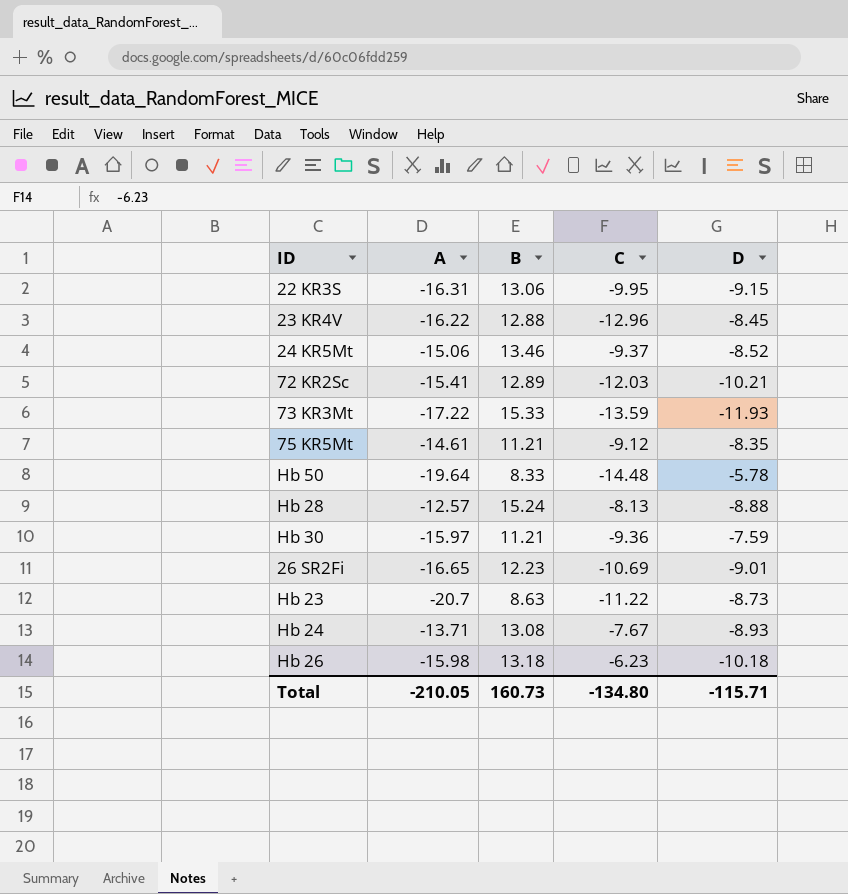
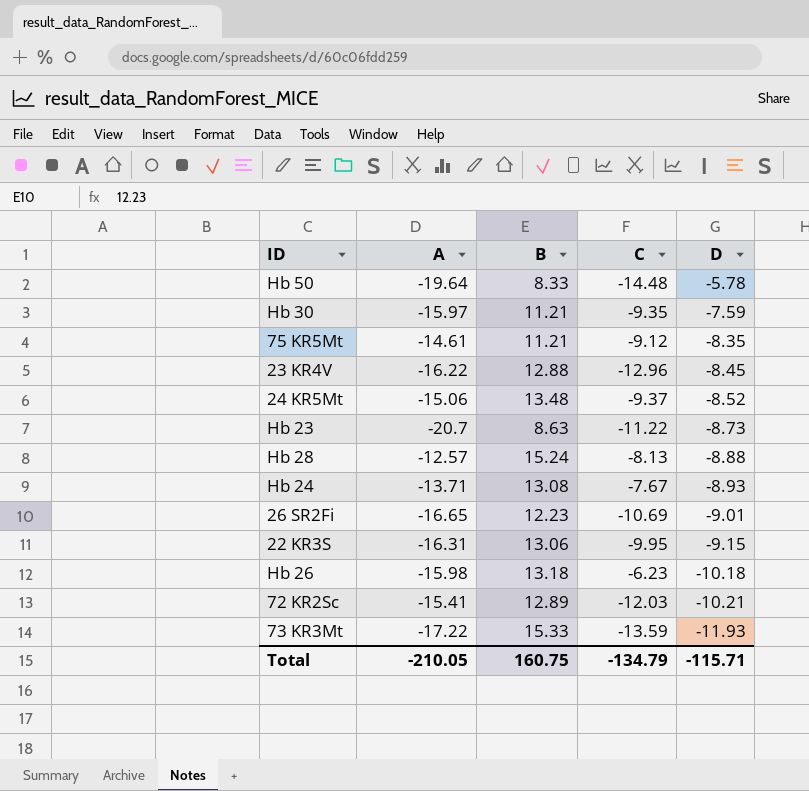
row order: none -> D descending
Hb 30 | C: -9.36 -> -9.35
24 KR5Mt | B: 13.46 -> 13.48
Total | B: 160.73 -> 160.75
Total | C: -134.80 -> -134.79

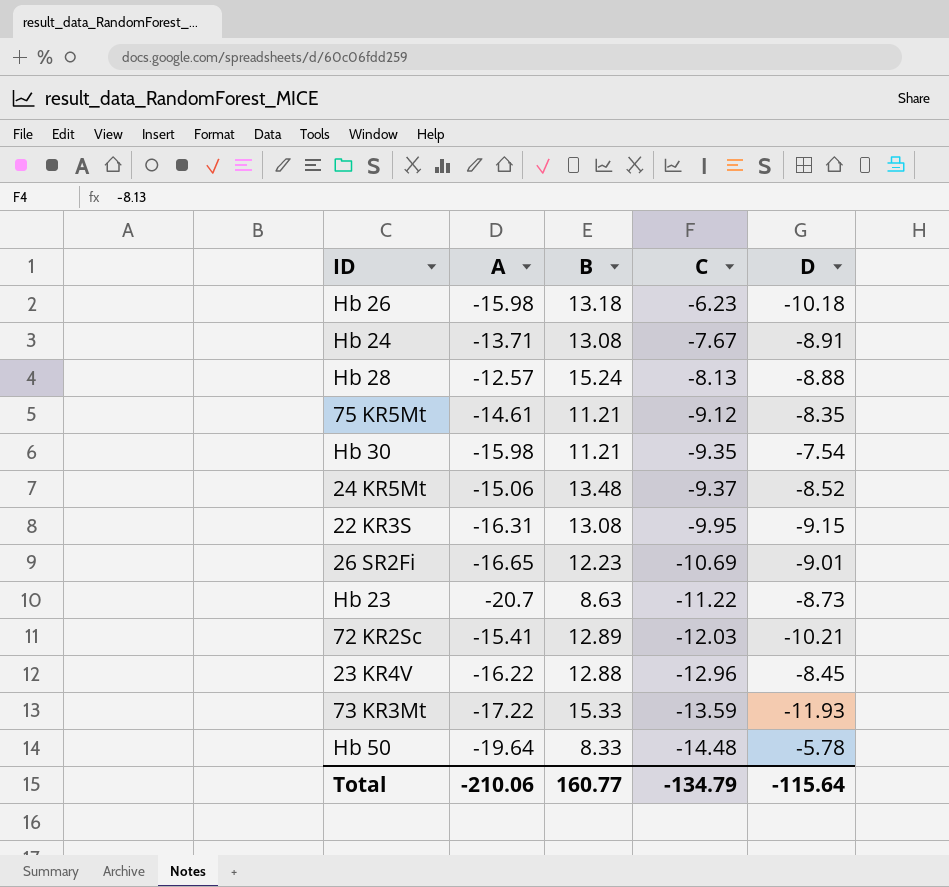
row order: D descending -> C descending
Hb 24 | D: -8.93 -> -8.91
Hb 30 | A: -15.97 -> -15.98
Hb 30 | D: -7.59 -> -7.54
22 KR3S | B: 13.06 -> 13.08
Total | A: -210.05 -> -210.06
Total | B: 160.75 -> 160.77
Total | D: -115.71 -> -115.64

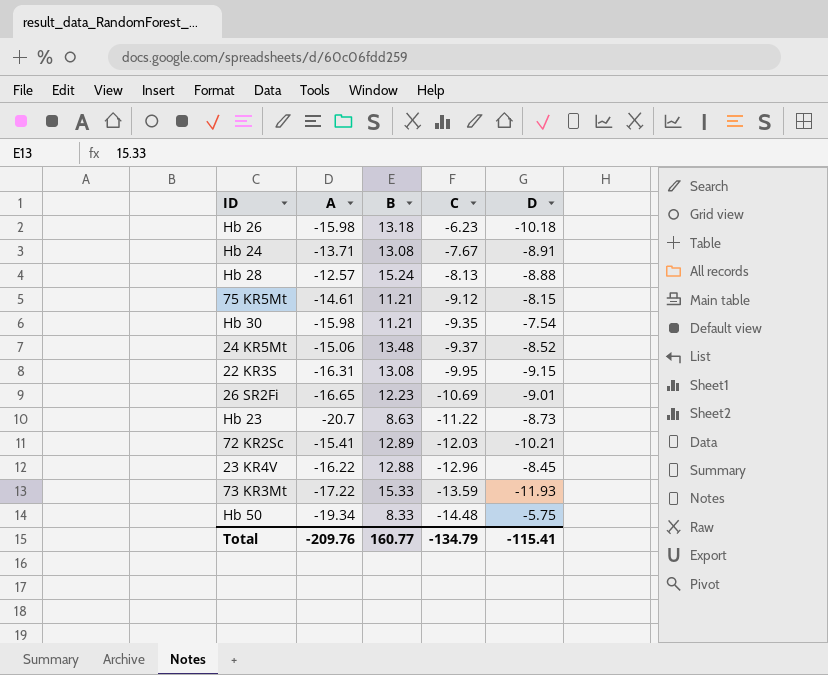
75 KR5Mt | D: -8.35 -> -8.15
Hb 50 | A: -19.64 -> -19.34
Hb 50 | D: -5.78 -> -5.75
Total | A: -210.06 -> -209.76
Total | D: -115.64 -> -115.41

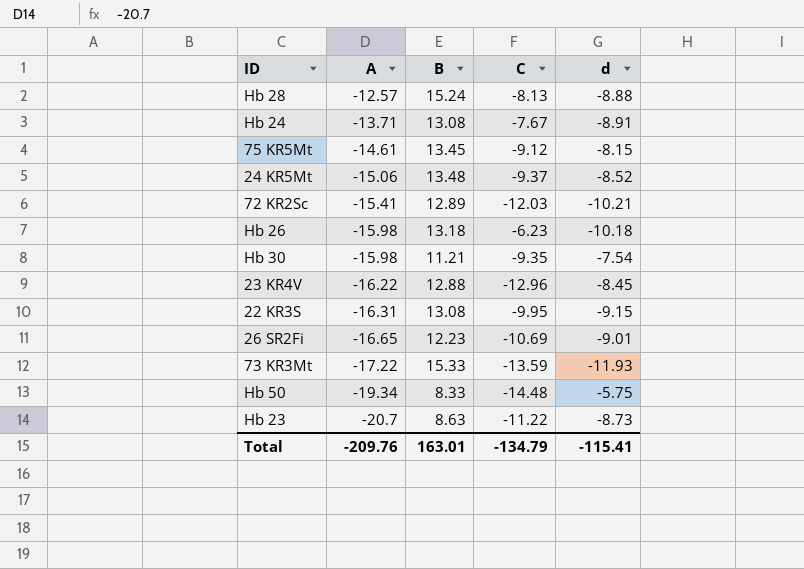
row order: C descending -> A descending
column name: D -> d
75 KR5Mt | B: 11.21 -> 13.45
Total | B: 160.77 -> 163.01

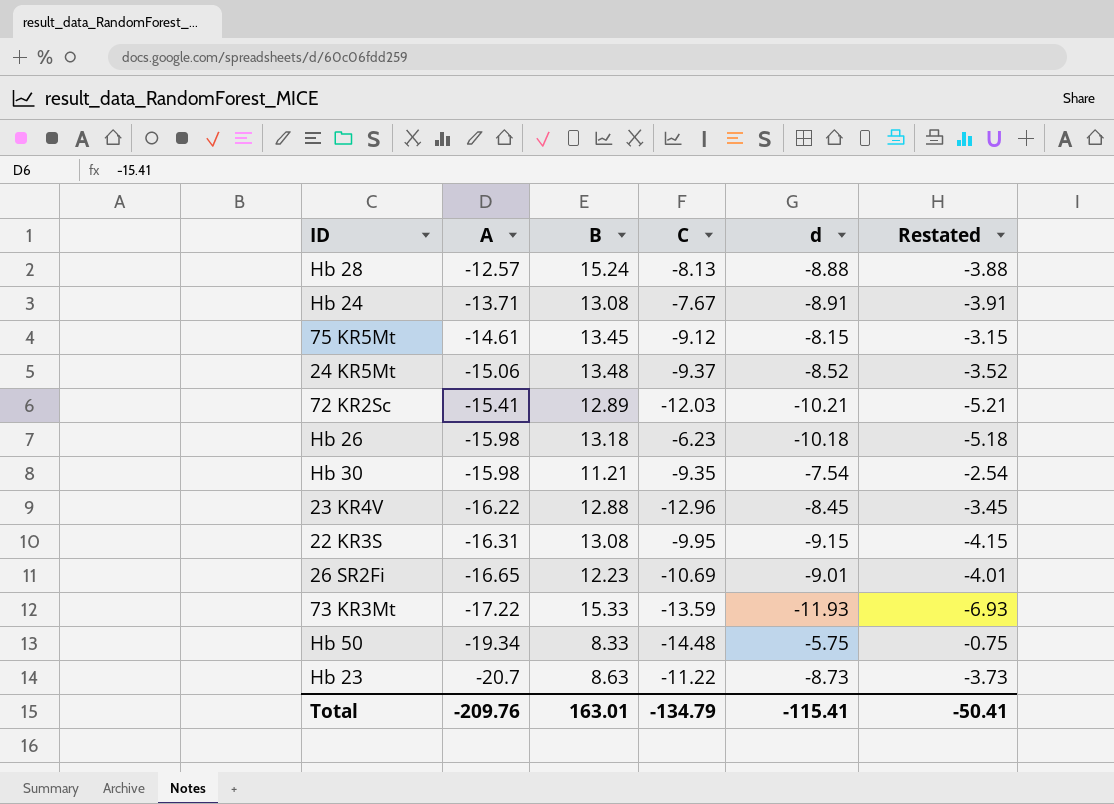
column Restated | formula: none -> [d] + 5

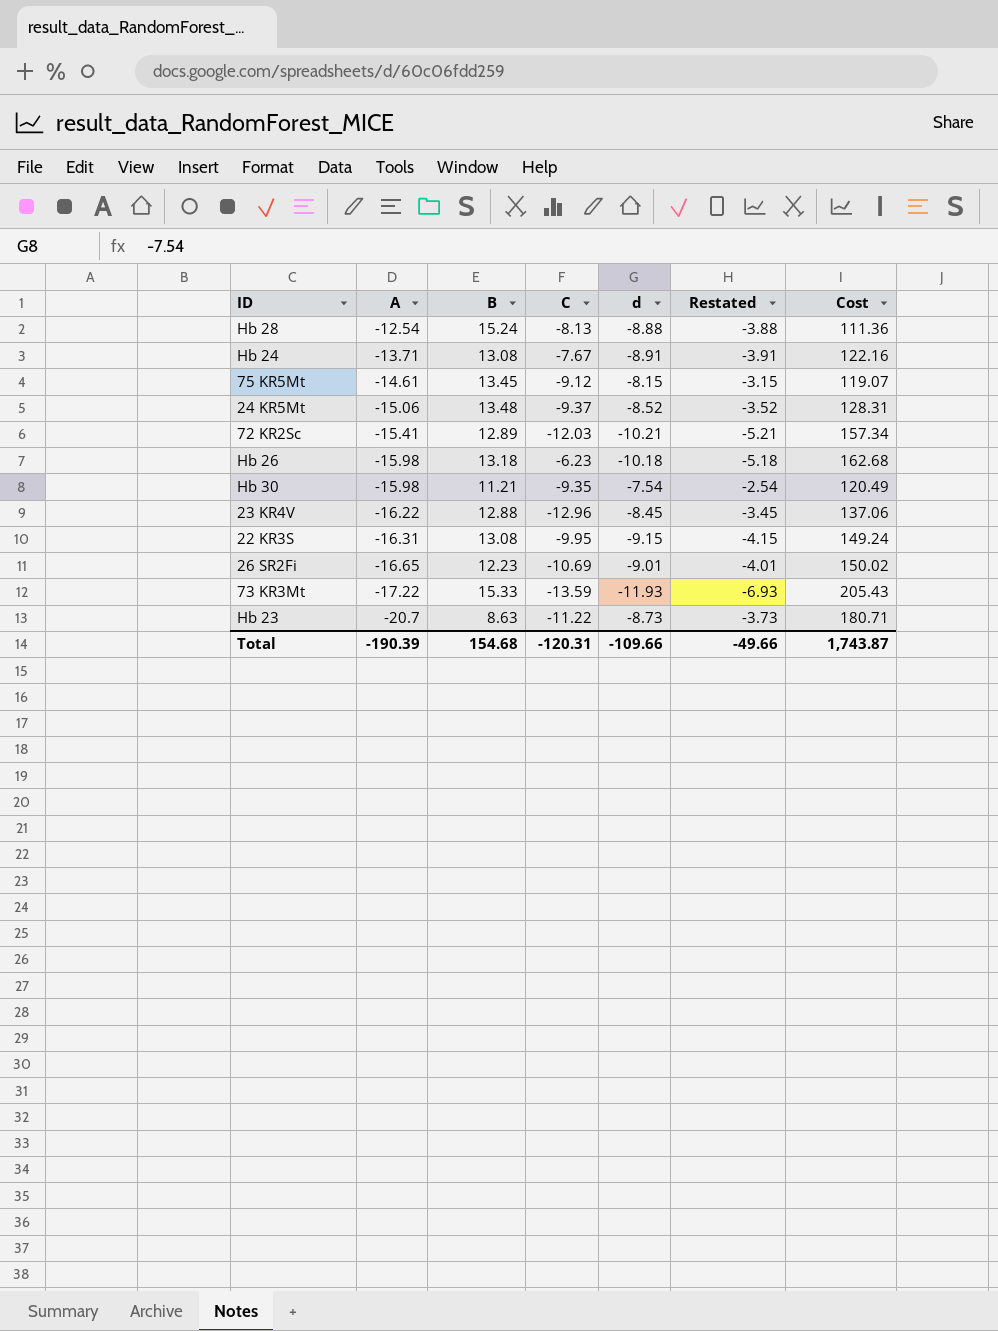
column Cost | formula: none -> [A] * [d]
row Hb 50: -19.34 | 8.33 | -14.48 | -5.75 | -0.75 -> none
Hb 28 | A: -12.57 -> -12.54
Total | A: -209.76 -> -190.39
Total | B: 163.01 -> 154.68
Total | C: -134.79 -> -120.31
Total | d: -115.41 -> -109.66
Total | Restated: -50.41 -> -49.66

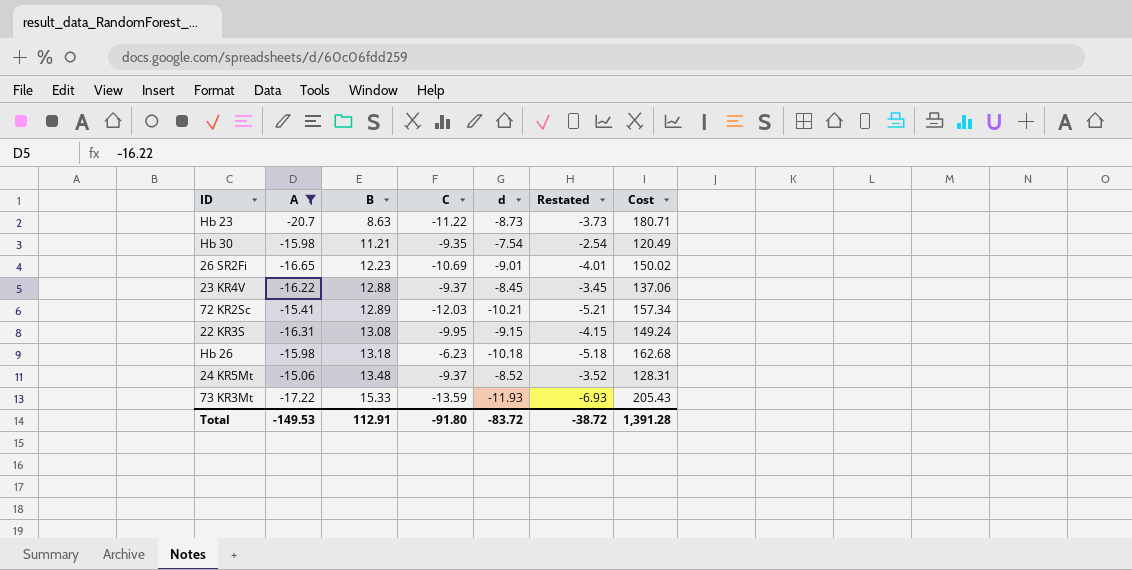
filter: none -> A <= -15.06
row order: A descending -> B ascending
23 KR4V | C: -12.96 -> -9.37
Total | A: -190.39 -> -149.53
Total | B: 154.68 -> 112.91
Total | C: -120.31 -> -91.80
Total | d: -109.66 -> -83.72
Total | Restated: -49.66 -> -38.72
Total | Cost: 1,743.87 -> 1,391.28

